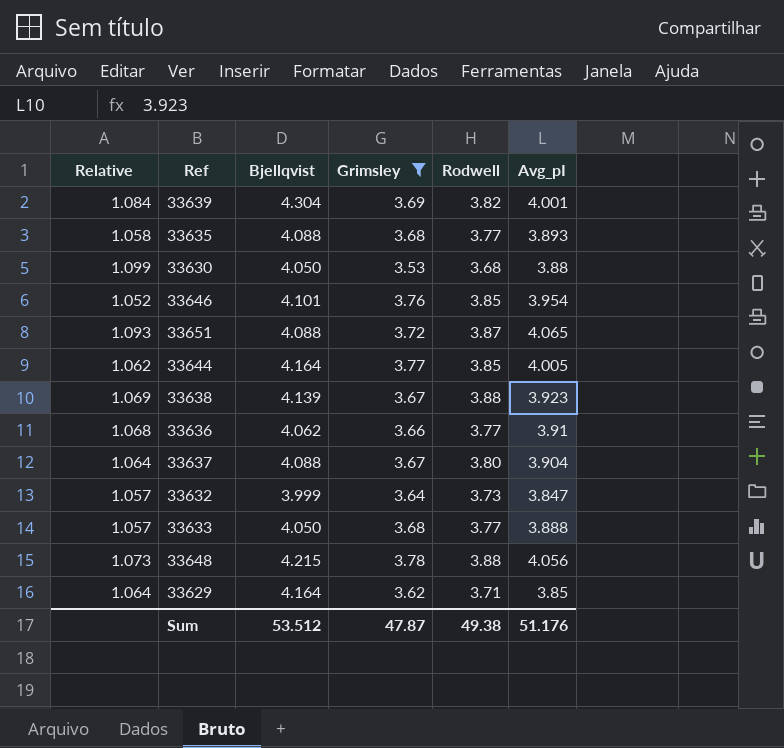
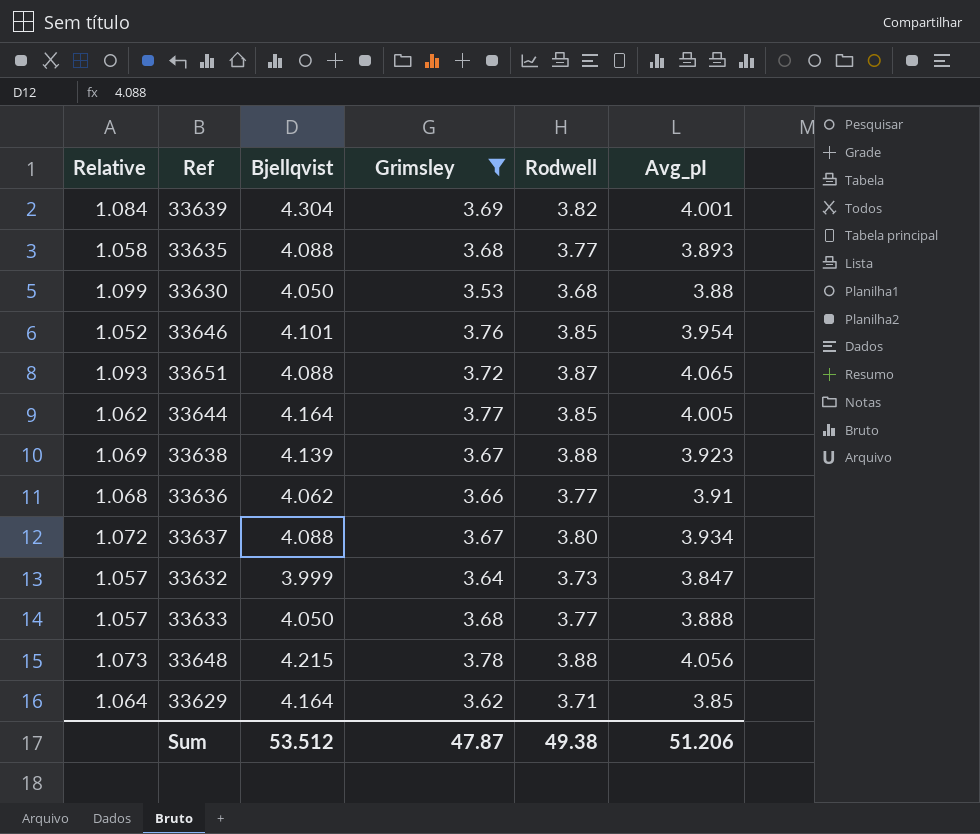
33637 | Relative: 1.064 -> 1.072
33637 | Avg_pI: 3.904 -> 3.934
Sum | Avg_pI: 51.176 -> 51.206

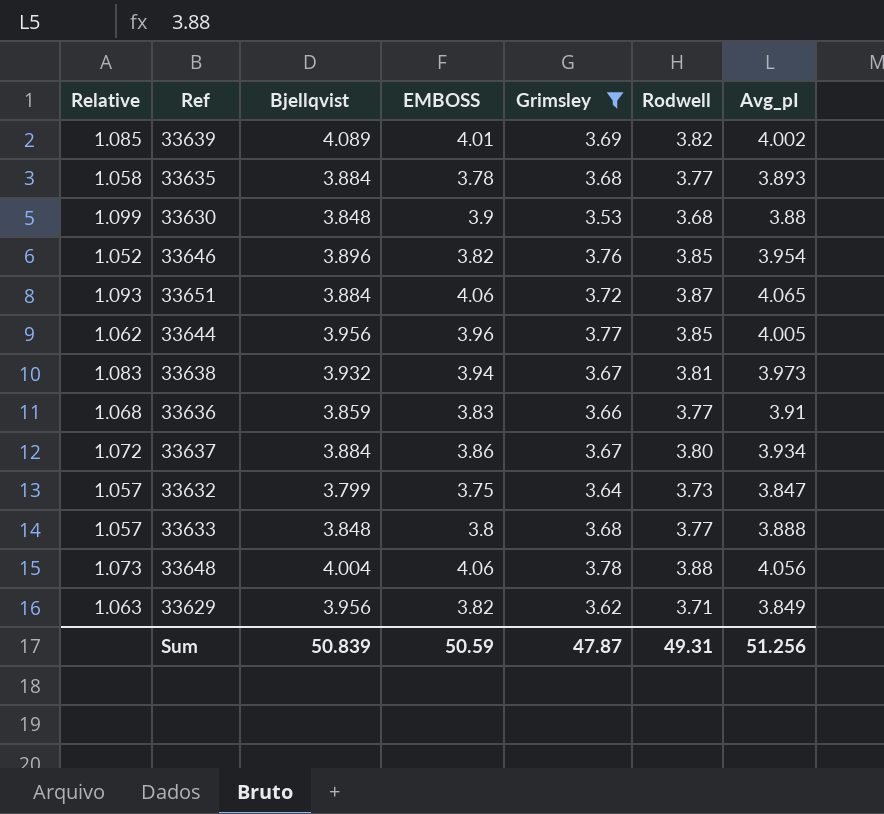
column EMBOSS | position: none -> 4
33639 | Relative: 1.084 -> 1.085
33639 | Bjellqvist: 4.304 -> 4.089
33639 | Avg_pI: 4.001 -> 4.002
33635 | Bjellqvist: 4.088 -> 3.884
33630 | Bjellqvist: 4.050 -> 3.848
33646 | Bjellqvist: 4.101 -> 3.896
33651 | Bjellqvist: 4.088 -> 3.884
33644 | Bjellqvist: 4.164 -> 3.956
33638 | Relative: 1.069 -> 1.083
33638 | Bjellqvist: 4.139 -> 3.932
33638 | Rodwell: 3.88 -> 3.81
33638 | Avg_pI: 3.923 -> 3.973
33636 | Bjellqvist: 4.062 -> 3.859
33637 | Bjellqvist: 4.088 -> 3.884
33632 | Bjellqvist: 3.999 -> 3.799
33633 | Bjellqvist: 4.050 -> 3.848
33648 | Bjellqvist: 4.215 -> 4.004
33629 | Relative: 1.064 -> 1.063
33629 | Bjellqvist: 4.164 -> 3.956
33629 | Avg_pI: 3.85 -> 3.849
Sum | Bjellqvist: 53.512 -> 50.839
Sum | Rodwell: 49.38 -> 49.31
Sum | Avg_pI: 51.206 -> 51.256

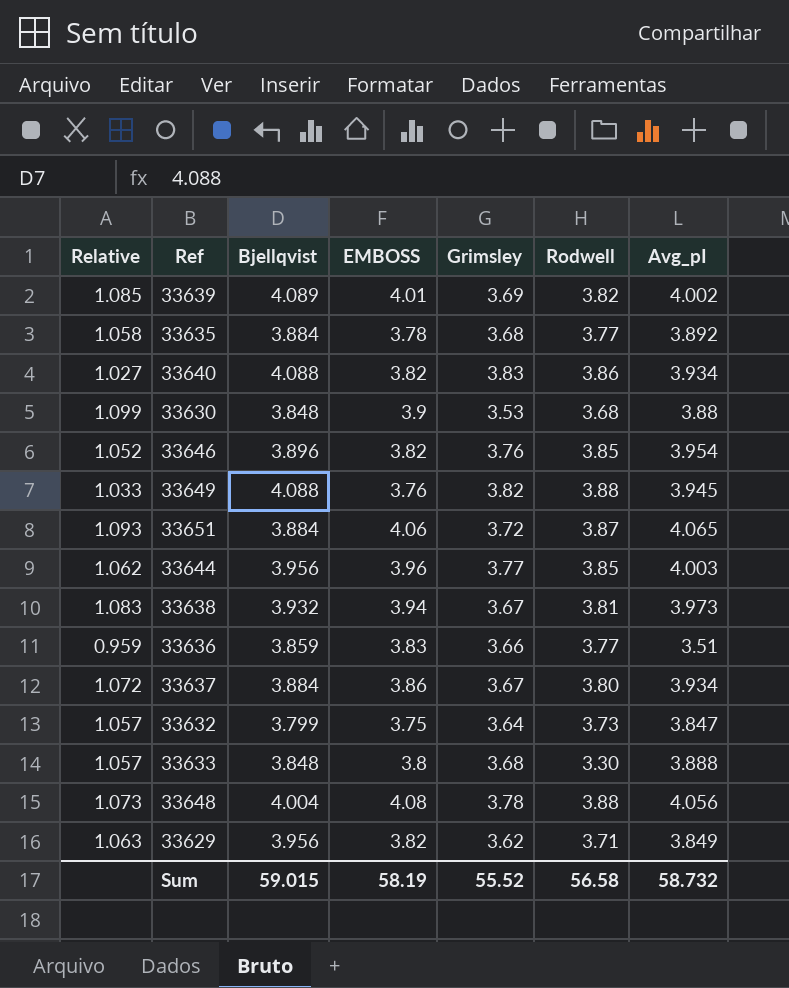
filter: Grimsley <= 3.78 -> none
33635 | Avg_pI: 3.893 -> 3.892
33644 | Avg_pI: 4.005 -> 4.003
33636 | Relative: 1.068 -> 0.959
33636 | Avg_pI: 3.91 -> 3.51
33633 | Rodwell: 3.77 -> 3.30
33648 | EMBOSS: 4.06 -> 4.08
Sum | Bjellqvist: 50.839 -> 59.015
Sum | EMBOSS: 50.59 -> 58.19
Sum | Grimsley: 47.87 -> 55.52
Sum | Rodwell: 49.31 -> 56.58
Sum | Avg_pI: 51.256 -> 58.732

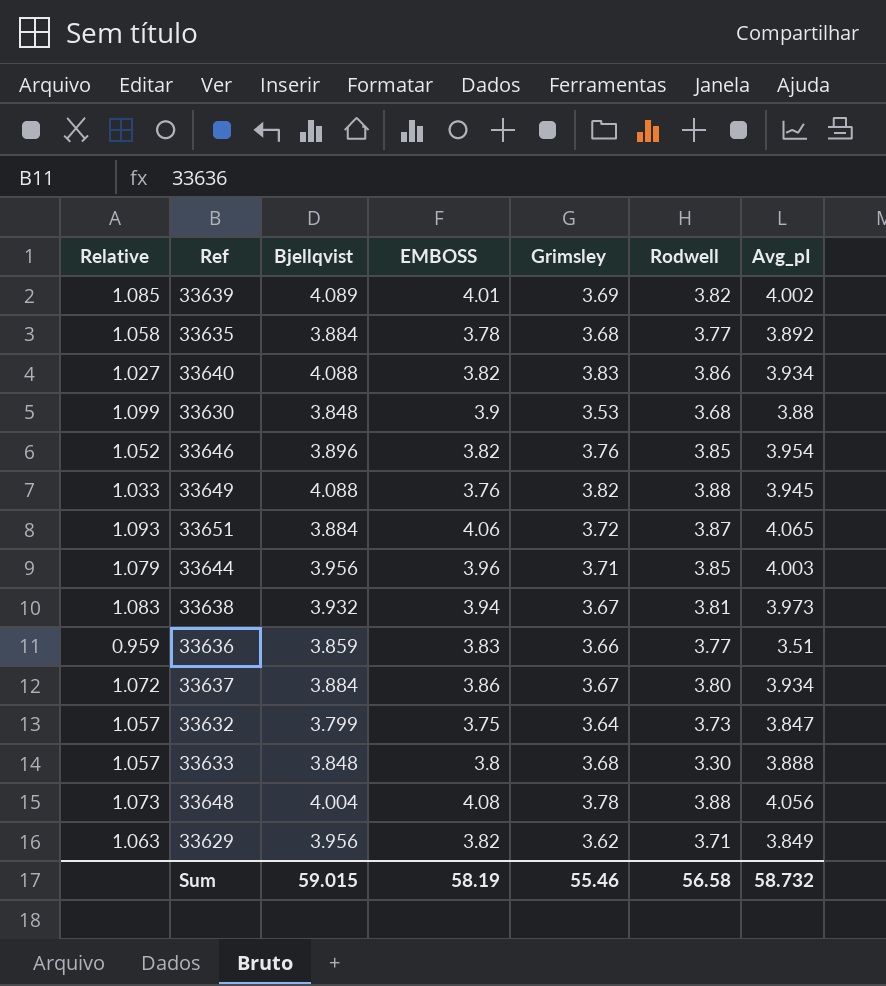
33644 | Relative: 1.062 -> 1.079
33644 | Grimsley: 3.77 -> 3.71
Sum | Grimsley: 55.52 -> 55.46

